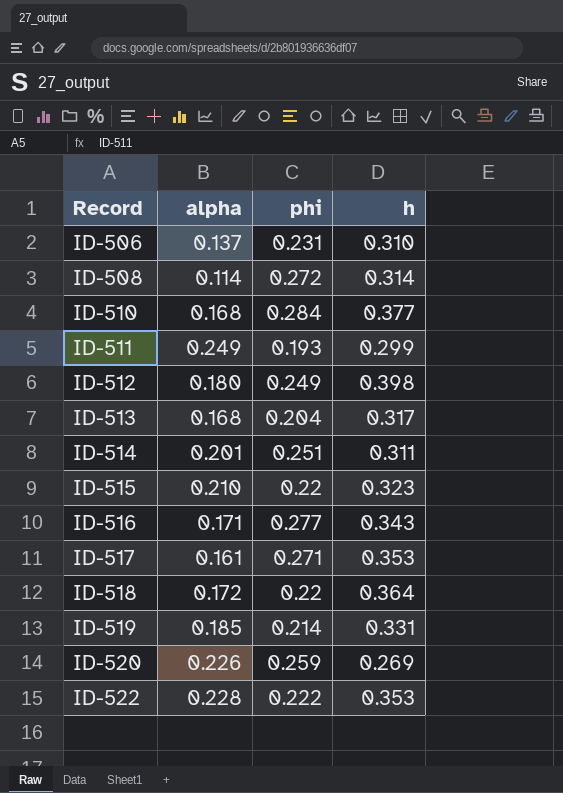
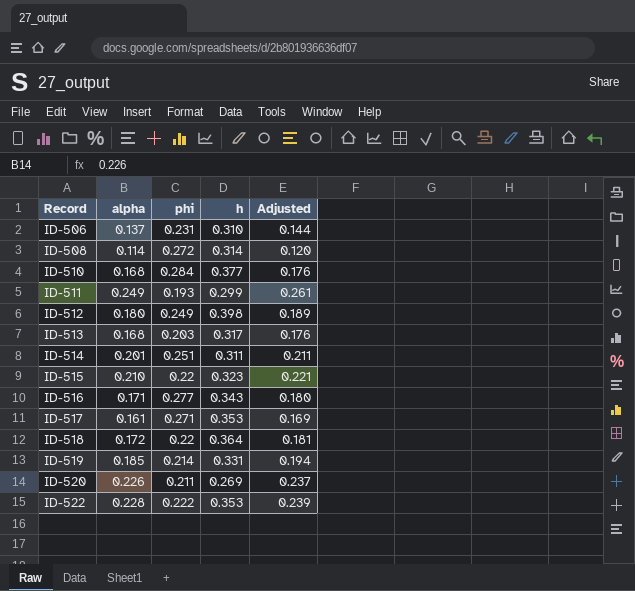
column Adjusted | formula: none -> [alpha] * 1.05
ID-513 | phi: 0.204 -> 0.203
ID-520 | phi: 0.259 -> 0.211

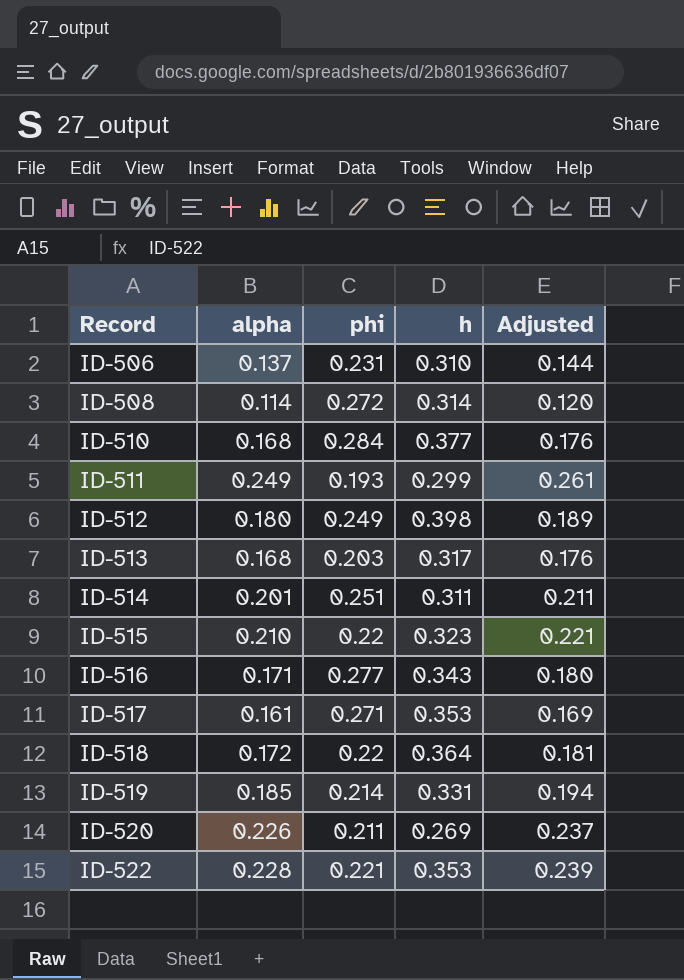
ID-522 | phi: 0.222 -> 0.221

